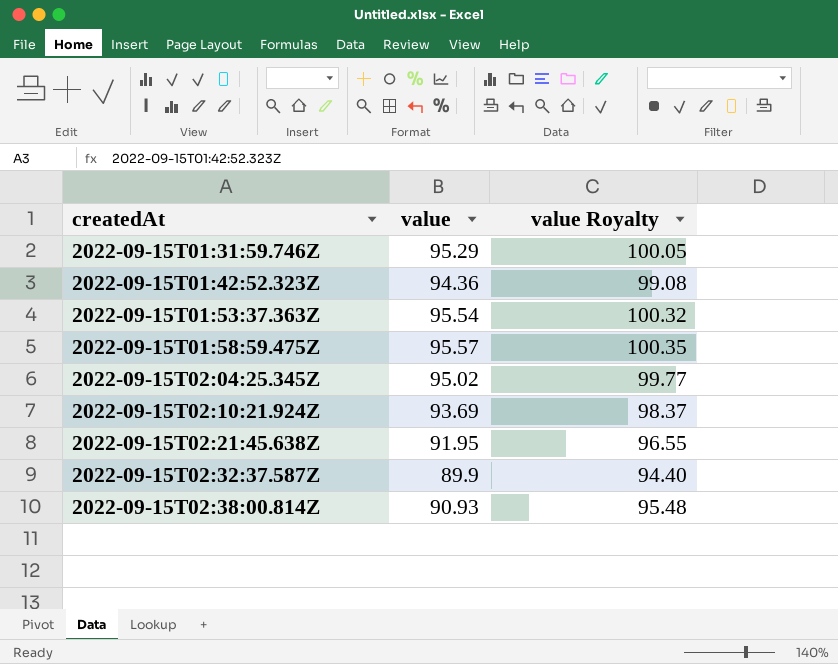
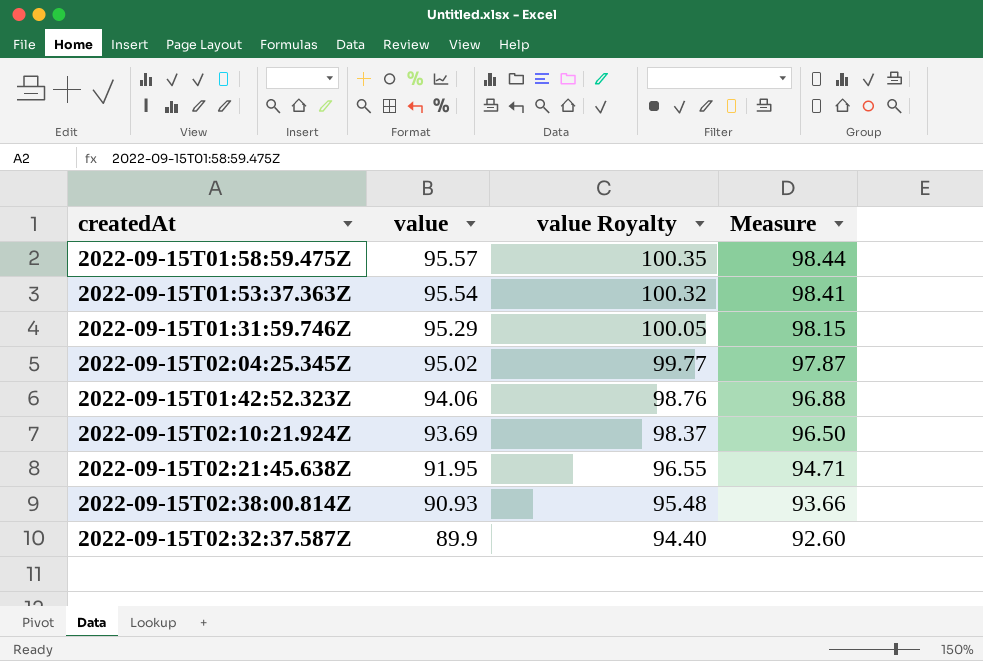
row order: createdAt ascending -> value descending
column Measure | formula: none -> [value] * 1.03
2022-09-15T01:42:52.323Z | value: 94.36 -> 94.06
2022-09-15T01:42:52.323Z | value Royalty: 99.08 -> 98.76

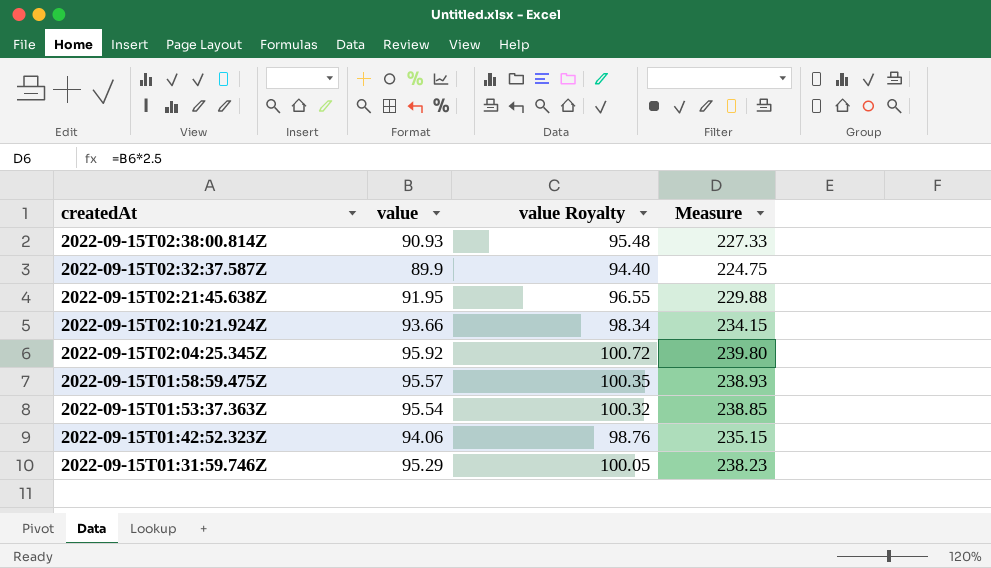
row order: value descending -> createdAt descending
column Measure | formula: [value] * 1.03 -> [value] * 2.5
2022-09-15T02:10:21.924Z | value: 93.69 -> 93.66
2022-09-15T02:10:21.924Z | value Royalty: 98.37 -> 98.34
2022-09-15T02:04:25.345Z | value: 95.02 -> 95.92
2022-09-15T02:04:25.345Z | value Royalty: 99.77 -> 100.72

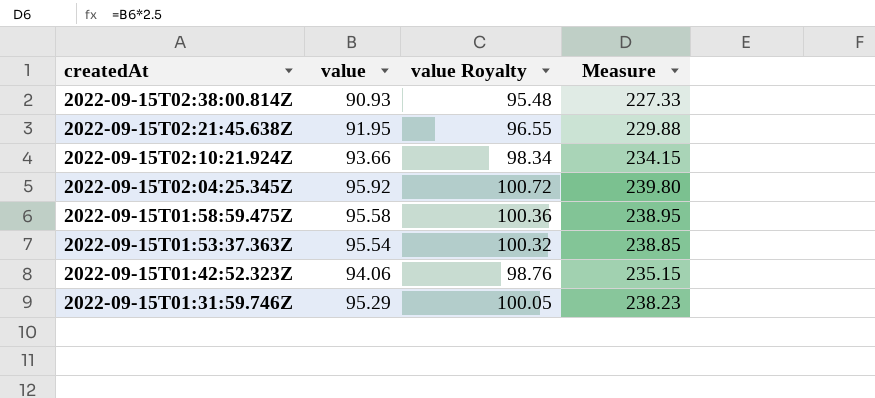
row 2022-09-15T02:32:37.587Z: 89.9 | 94.40 | 224.75 -> none
2022-09-15T01:58:59.475Z | value: 95.57 -> 95.58
2022-09-15T01:58:59.475Z | value Royalty: 100.35 -> 100.36
2022-09-15T01:58:59.475Z | Measure: 238.93 -> 238.95

